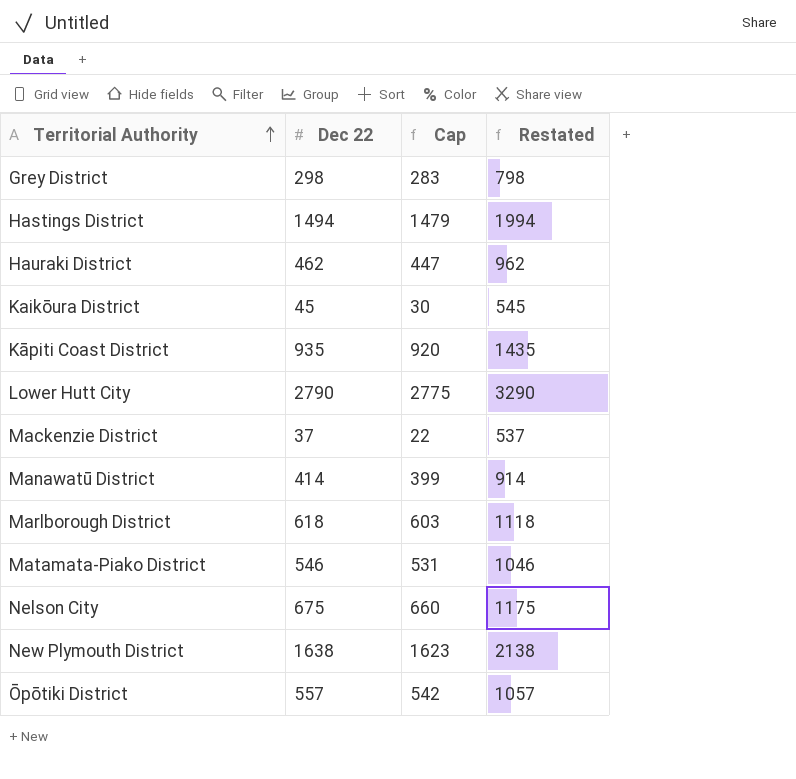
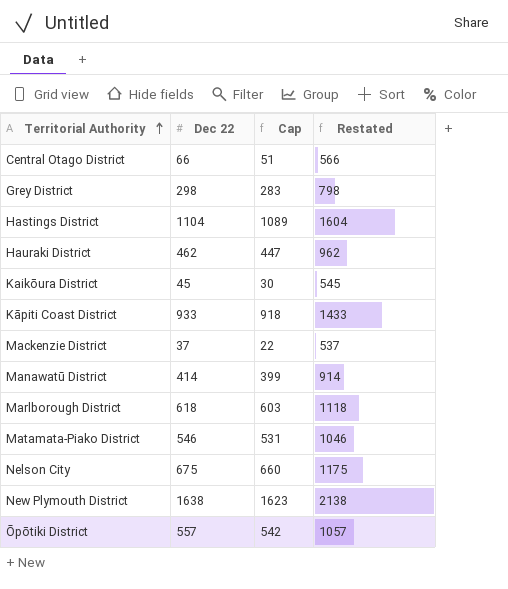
row Lower Hutt City: 2790 | 2775 | 3290 -> none
row Central Otago District: none -> 66 | 51 | 566
Hastings District | Dec 22: 1494 -> 1104
Hastings District | Cap: 1479 -> 1089
Hastings District | Restated: 1994 -> 1604
Kāpiti Coast District | Dec 22: 935 -> 933
Kāpiti Coast District | Cap: 920 -> 918
Kāpiti Coast District | Restated: 1435 -> 1433

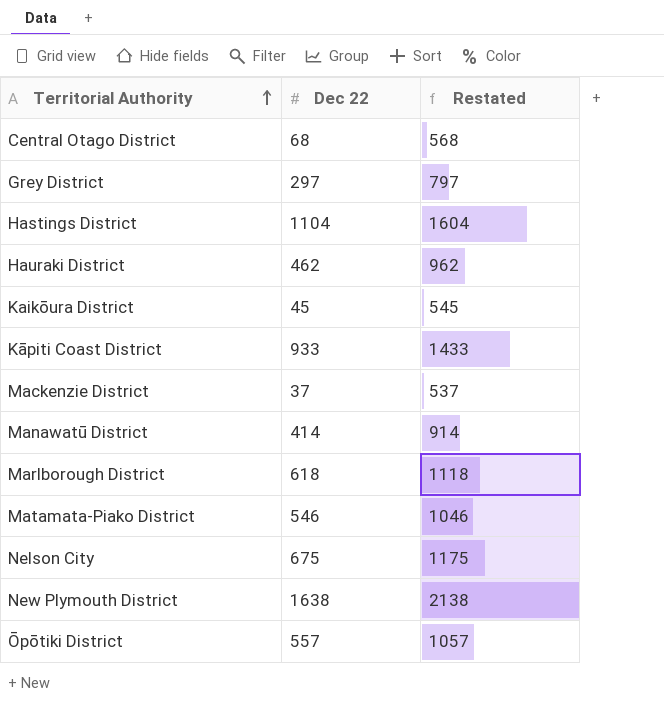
column Cap | formula: [Dec 22] - 15 -> none
Central Otago District | Dec 22: 66 -> 68
Central Otago District | Restated: 566 -> 568
Grey District | Dec 22: 298 -> 297
Grey District | Restated: 798 -> 797

